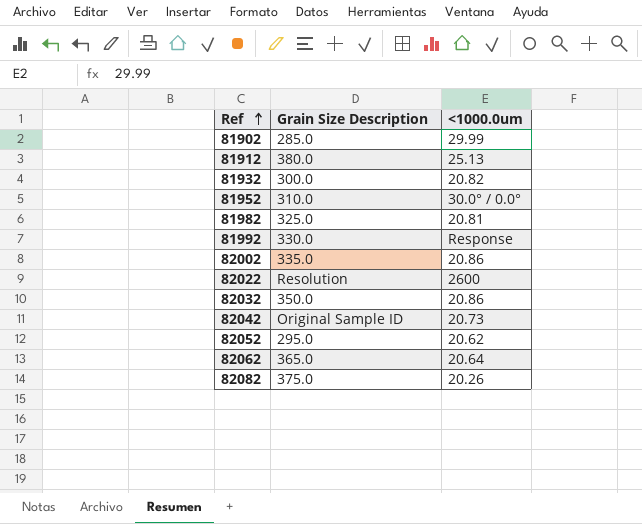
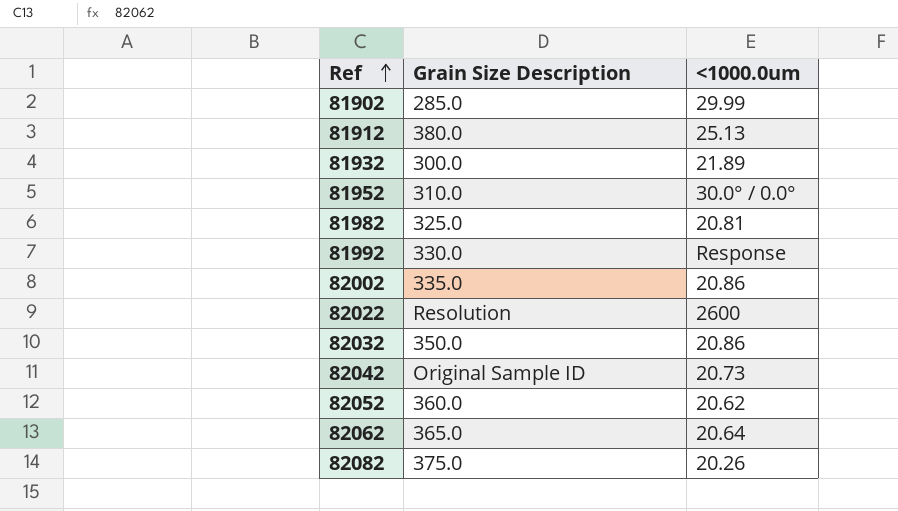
81932 | <1000.0um: 20.82 -> 21.89
82052 | Grain Size Description: 295.0 -> 360.0

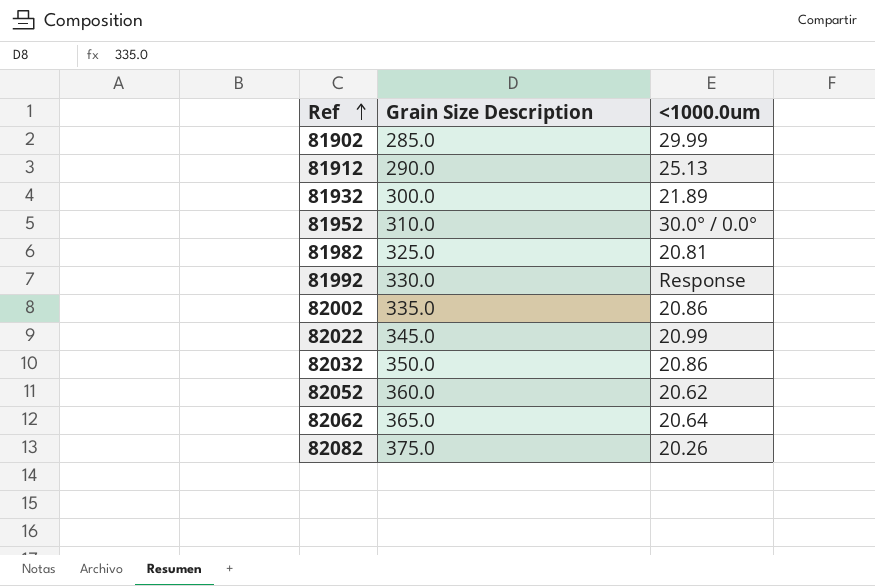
row 82042: Original Sample ID | 20.73 -> none
81912 | Grain Size Description: 380.0 -> 290.0
82022 | Grain Size Description: Resolution -> 345.0
82022 | <1000.0um: 2600 -> 20.99

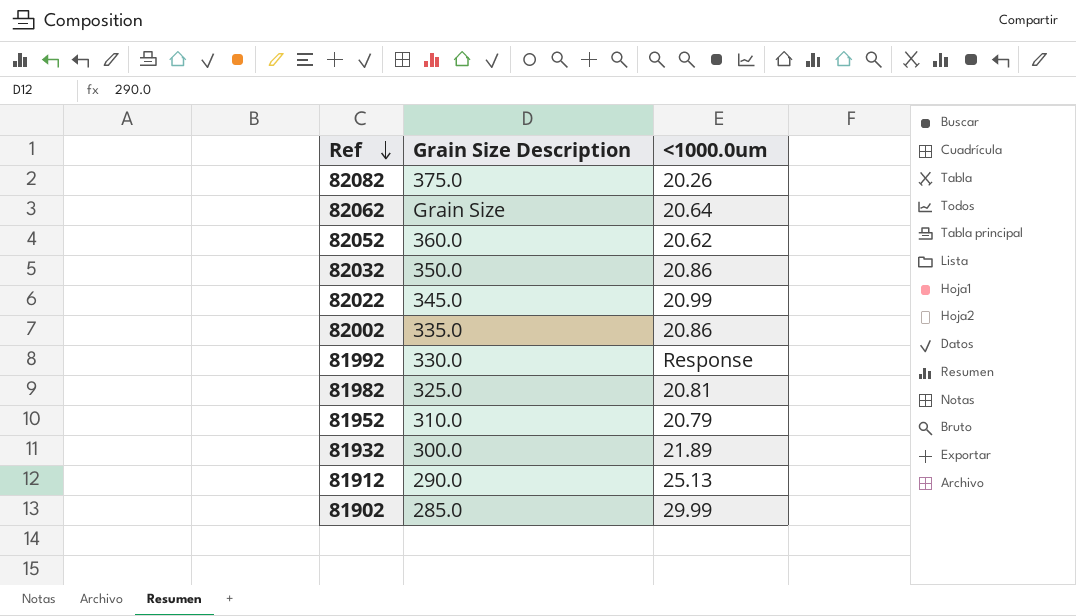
row order: Ref ascending -> Ref descending
82062 | Grain Size Description: 365.0 -> Grain Size
81952 | <1000.0um: 30.0° / 0.0° -> 20.79

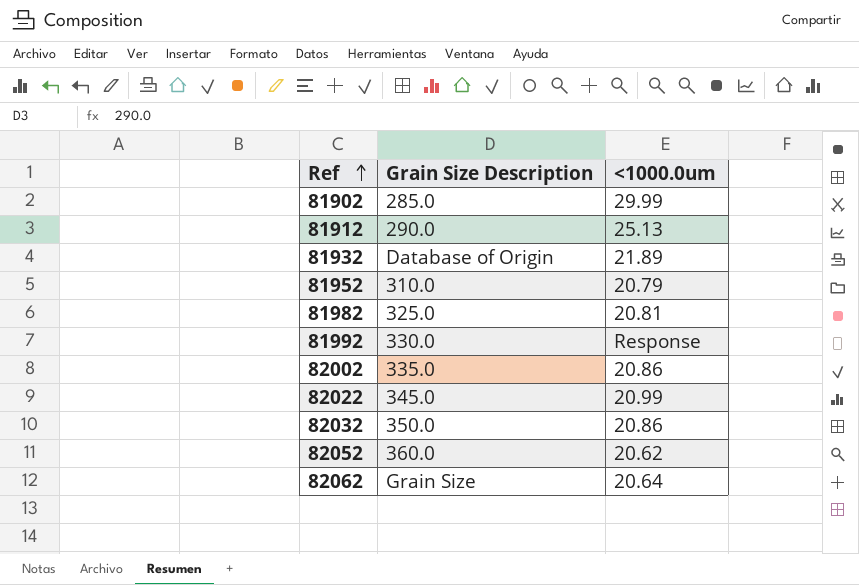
row order: Ref descending -> Ref ascending
row 82082: 375.0 | 20.26 -> none
81932 | Grain Size Description: 300.0 -> Database of Origin

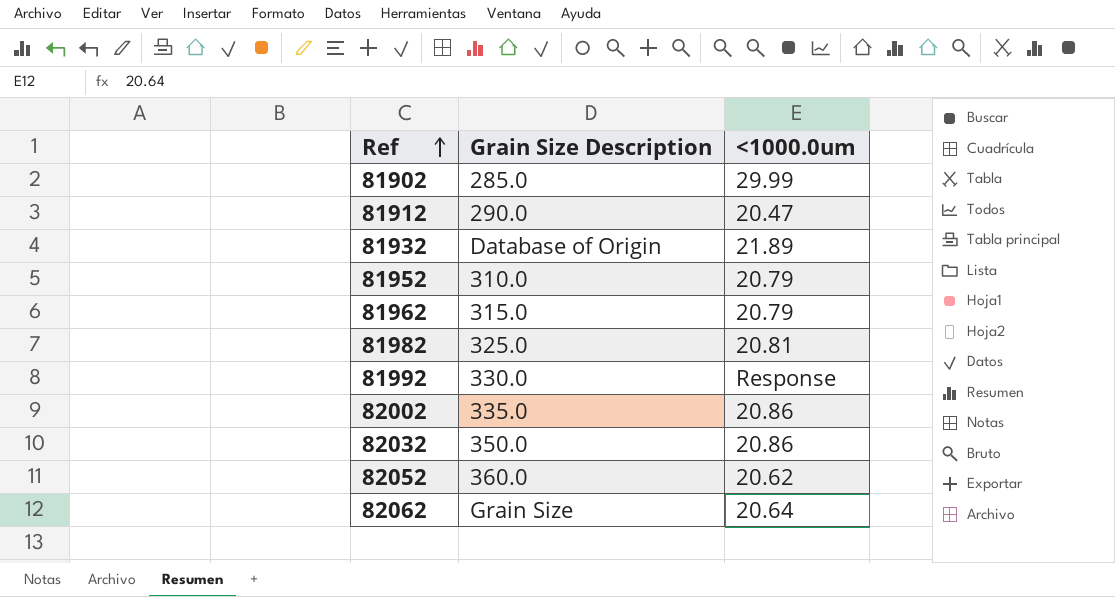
row 82022: 345.0 | 20.99 -> none
81912 | <1000.0um: 25.13 -> 20.47
row 81962: none -> 315.0 | 20.79

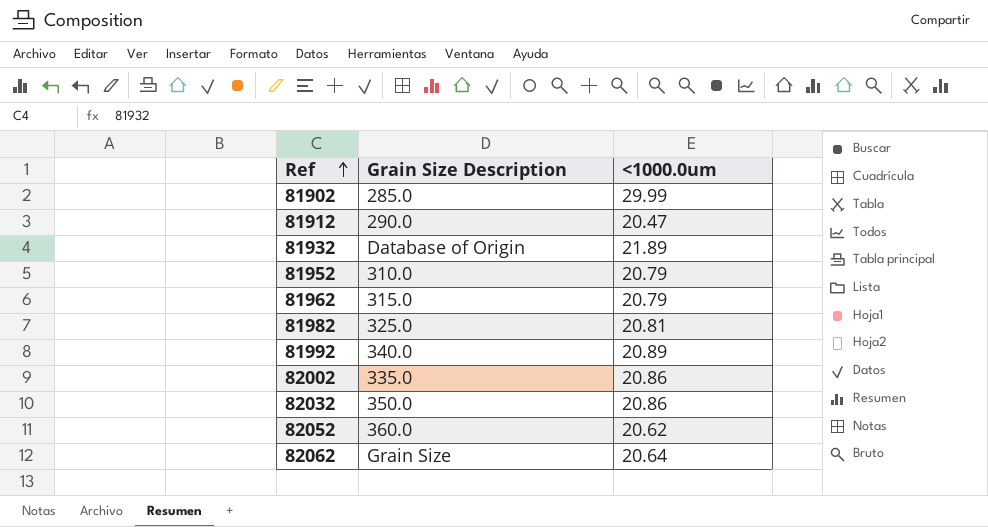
81992 | Grain Size Description: 330.0 -> 340.0
81992 | <1000.0um: Response -> 20.89

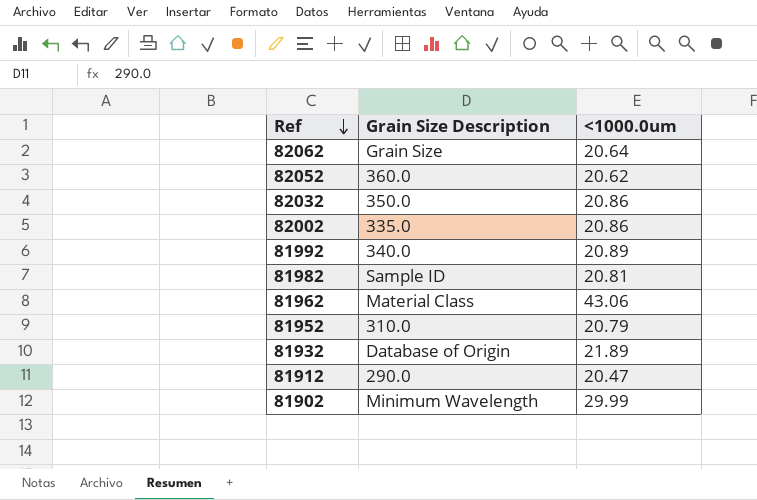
row order: Ref ascending -> Ref descending
81982 | Grain Size Description: 325.0 -> Sample ID
81962 | Grain Size Description: 315.0 -> Material Class
81962 | <1000.0um: 20.79 -> 43.06
81902 | Grain Size Description: 285.0 -> Minimum Wavelength

